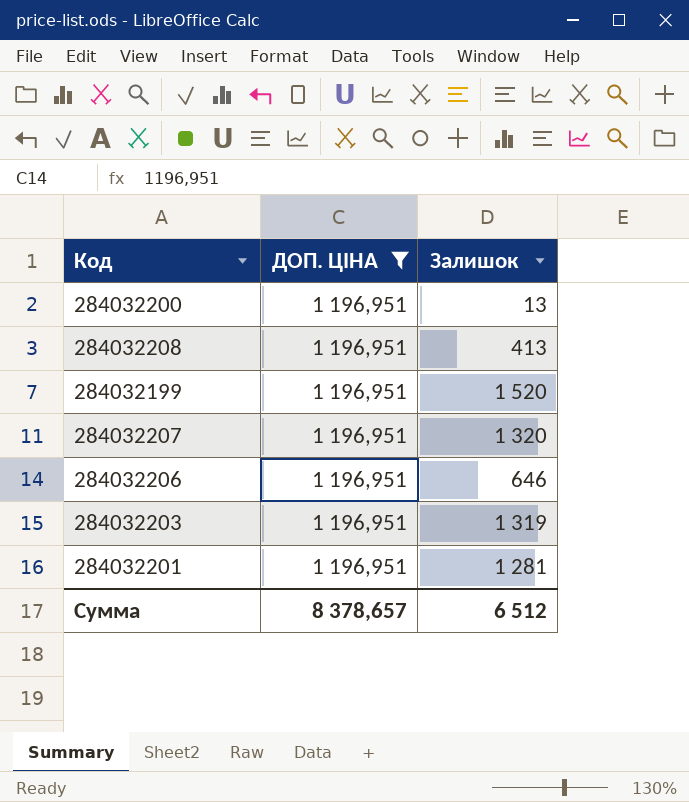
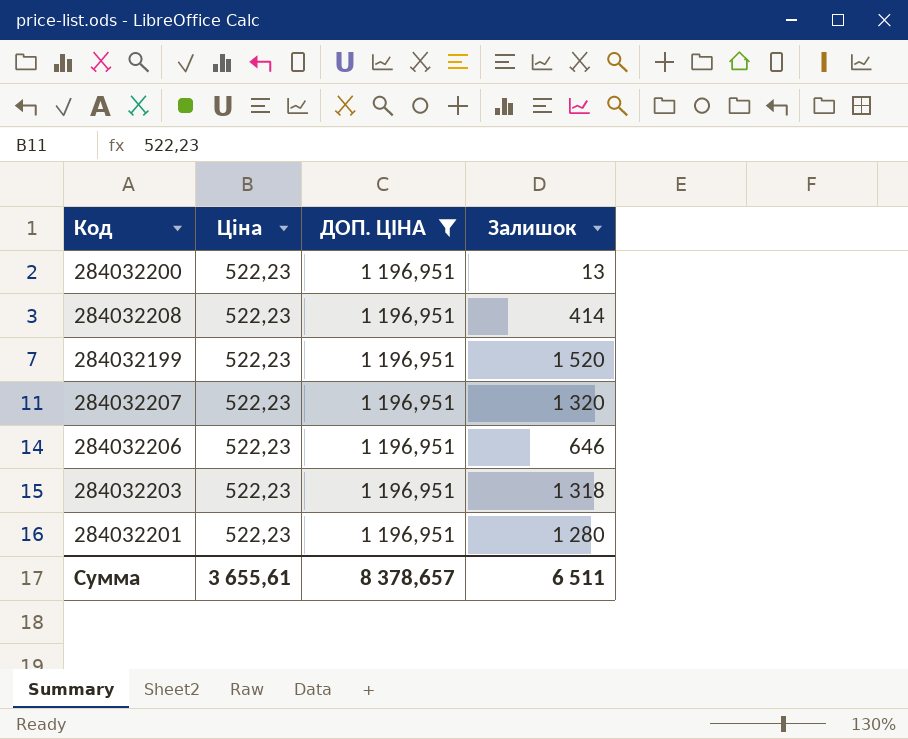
column Ціна | position: none -> 2
284032208 | Залишок: 413 -> 414
284032203 | Залишок: 1 319 -> 1 318
284032201 | Залишок: 1 281 -> 1 280
Сумма | Залишок: 6 512 -> 6 511

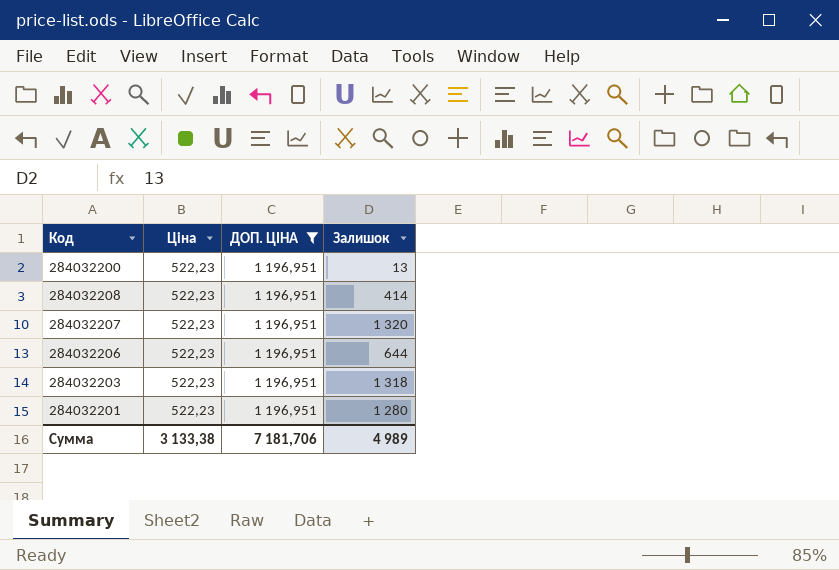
row 284032199: 522,23 | 1 196,951 | 1 520 -> none
284032206 | Залишок: 646 -> 644
Сумма | Ціна: 3 655,61 -> 3 133,38
Сумма | ДОП. ЦІНА: 8 378,657 -> 7 181,706
Сумма | Залишок: 6 511 -> 4 989

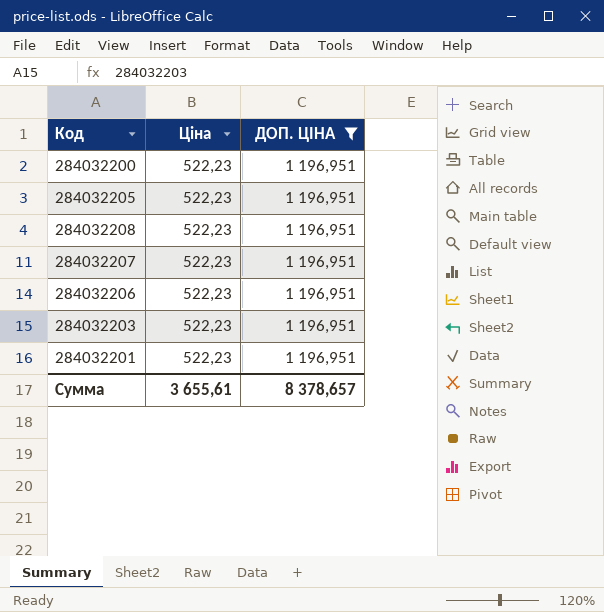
column Залишок | position: 4 -> none
row 284032205: none -> 522,23 | 1 196,951
Сумма | Ціна: 3 133,38 -> 3 655,61
Сумма | ДОП. ЦІНА: 7 181,706 -> 8 378,657

